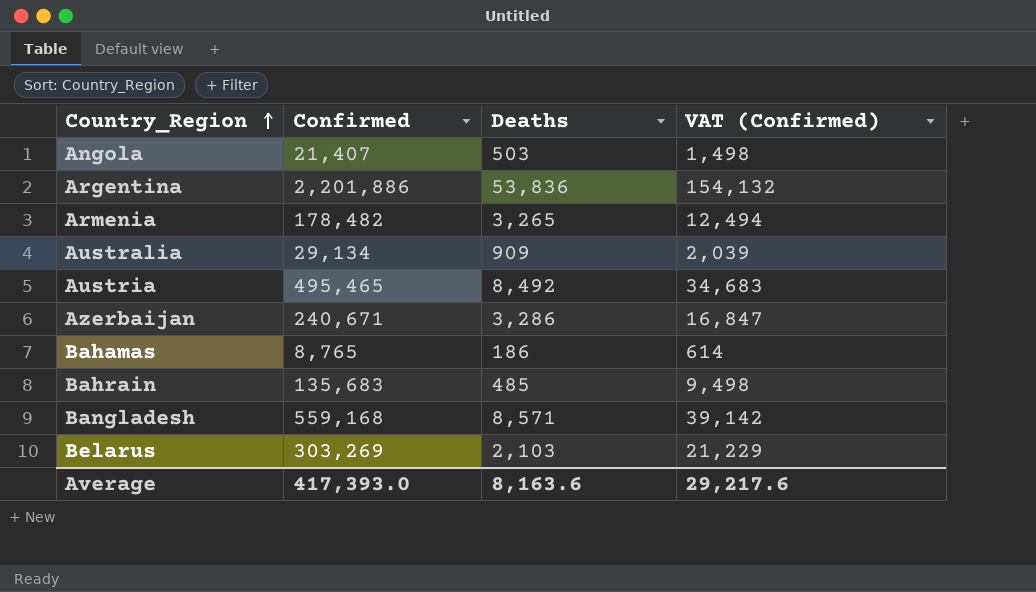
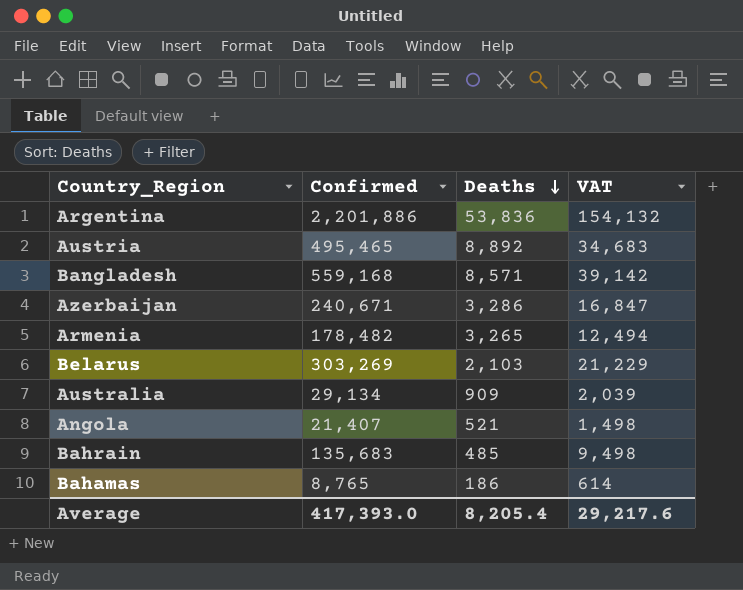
row order: Country_Region ascending -> Deaths descending
column name: VAT (Confirmed) -> VAT
Austria | Deaths: 8,492 -> 8,892
Angola | Deaths: 503 -> 521
Average | Deaths: 8,163.6 -> 8,205.4

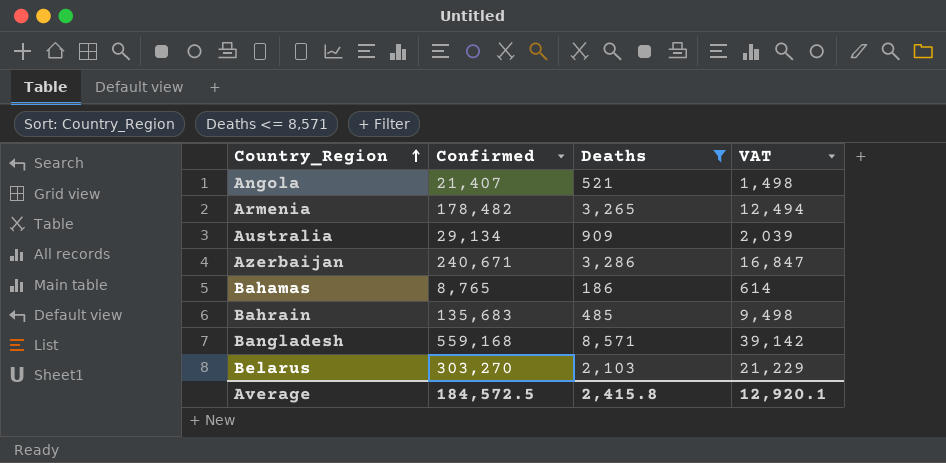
filter: none -> Deaths <= 8,571
row order: Deaths descending -> Country_Region ascending
Belarus | Confirmed: 303,269 -> 303,270
Average | Confirmed: 417,393.0 -> 184,572.5
Average | Deaths: 8,205.4 -> 2,415.8
Average | VAT: 29,217.6 -> 12,920.1

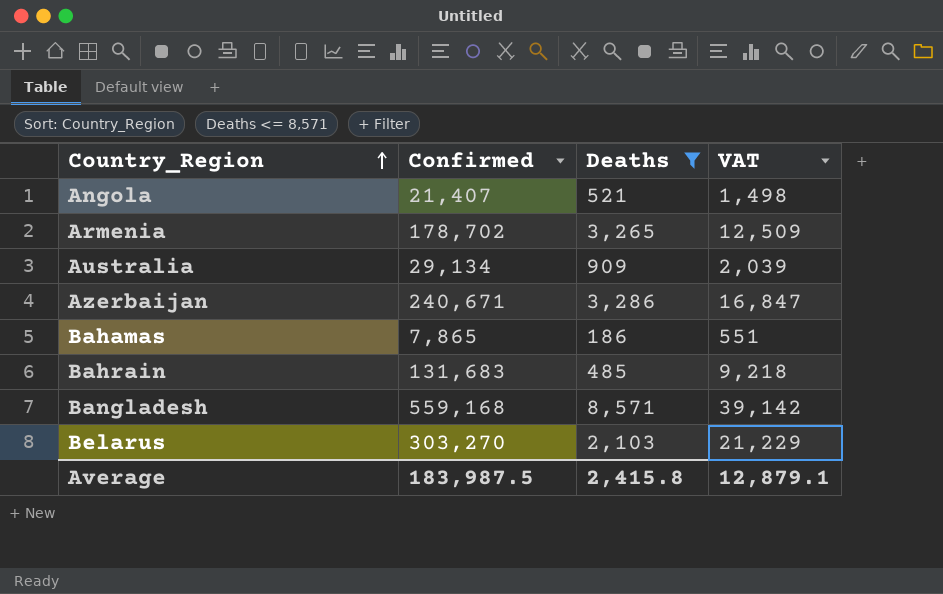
Armenia | Confirmed: 178,482 -> 178,702
Armenia | VAT: 12,494 -> 12,509
Bahamas | Confirmed: 8,765 -> 7,865
Bahamas | VAT: 614 -> 551
Bahrain | Confirmed: 135,683 -> 131,683
Bahrain | VAT: 9,498 -> 9,218
Average | Confirmed: 184,572.5 -> 183,987.5
Average | VAT: 12,920.1 -> 12,879.1

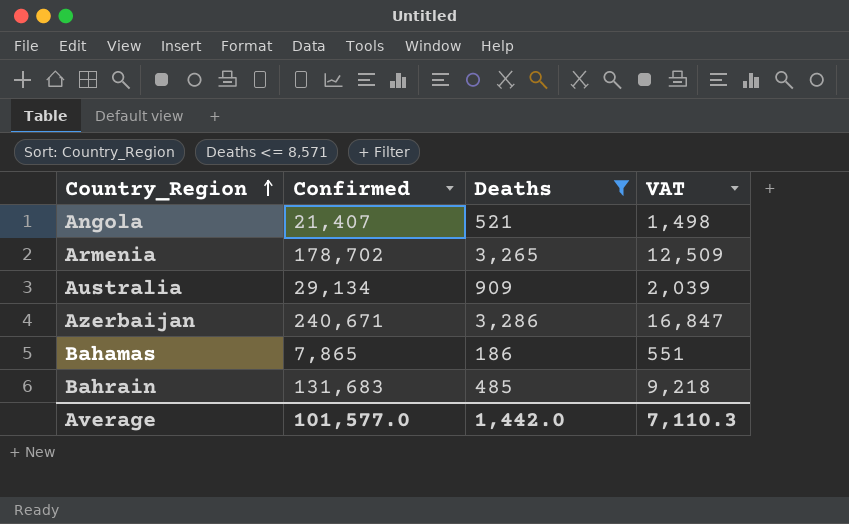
row Bangladesh: 559,168 | 8,571 | 39,142 -> none
row Belarus: 303,270 | 2,103 | 21,229 -> none
Average | Confirmed: 183,987.5 -> 101,577.0
Average | Deaths: 2,415.8 -> 1,442.0
Average | VAT: 12,879.1 -> 7,110.3

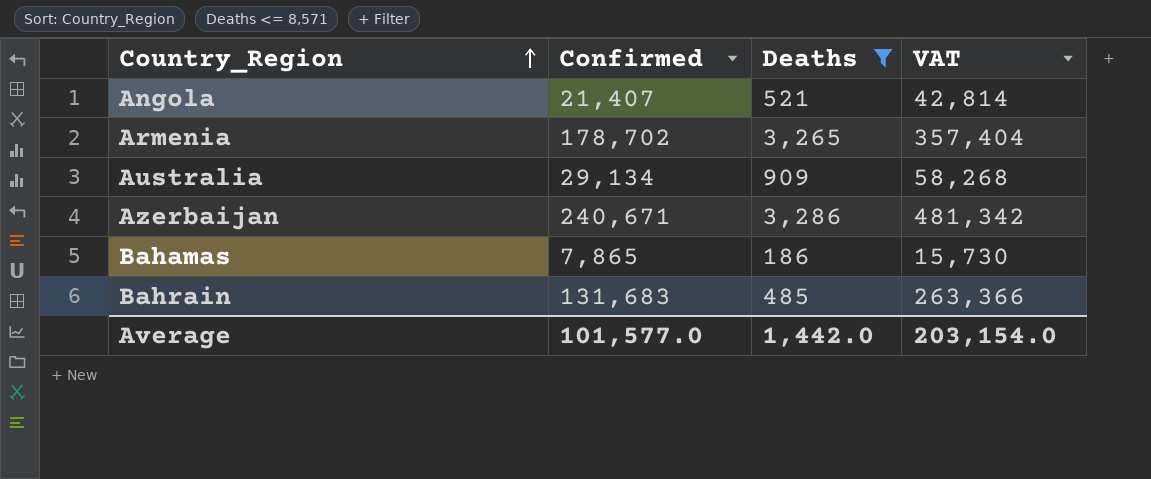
column VAT | formula: [Confirmed] * 0.07 -> [Confirmed] * 2
Average | VAT: 7,110.3 -> 203,154.0

